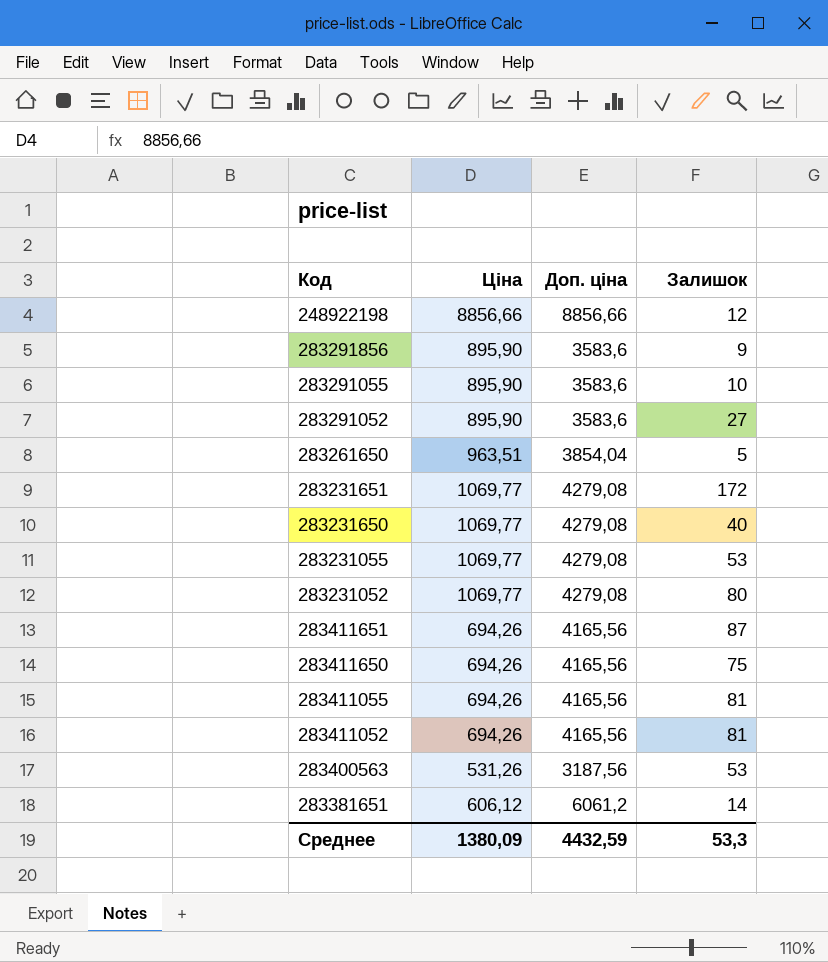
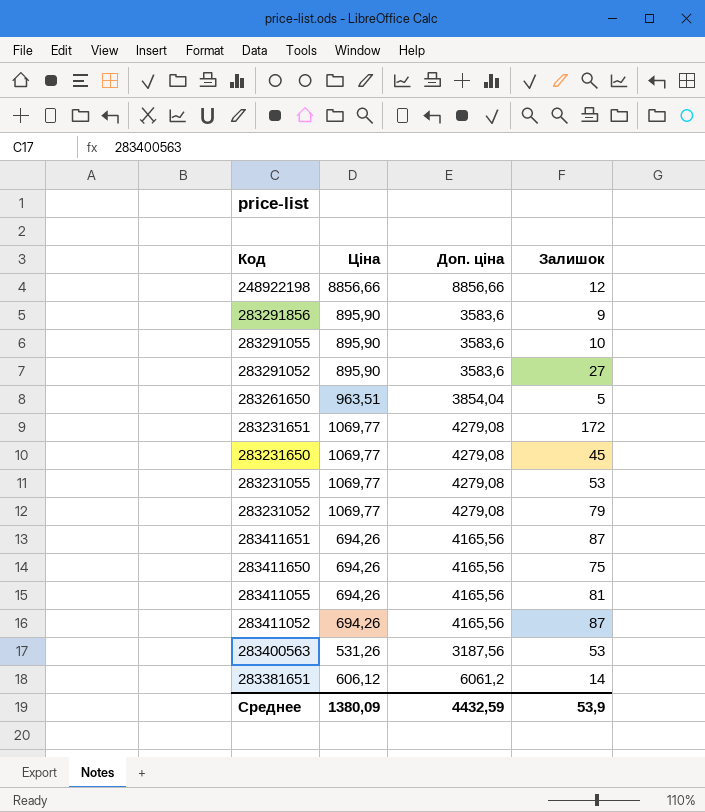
283231650 | Залишок: 40 -> 45
283231052 | Залишок: 80 -> 79
283411052 | Залишок: 81 -> 87
Среднее | Залишок: 53,3 -> 53,9

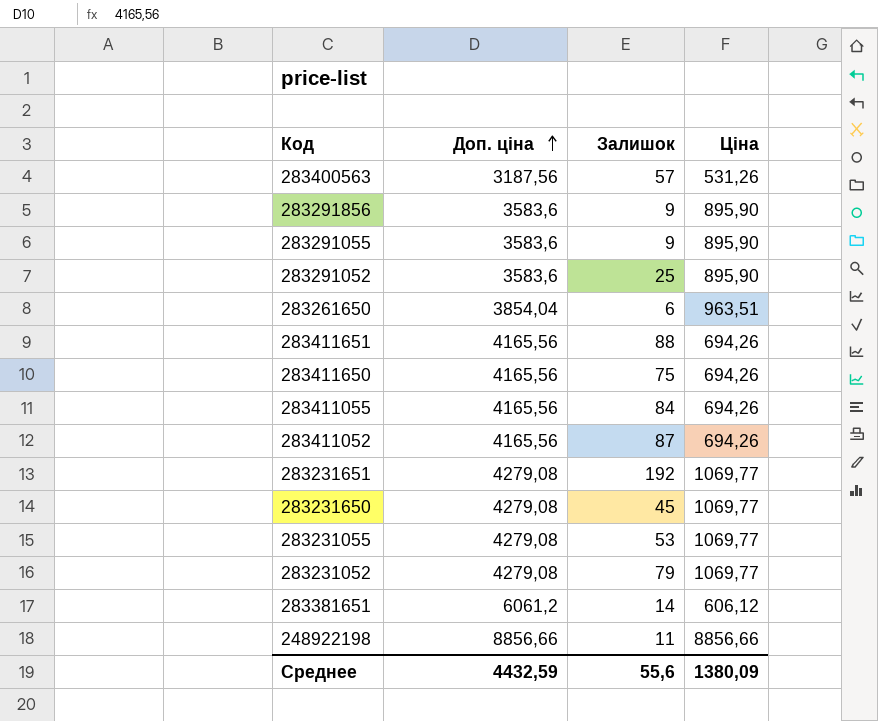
row order: none -> Доп. ціна ascending
column Ціна | position: 2 -> 4
283400563 | Залишок: 53 -> 57
283291055 | Залишок: 10 -> 9
283291052 | Залишок: 27 -> 25
283261650 | Залишок: 5 -> 6
283411651 | Залишок: 87 -> 88
283411055 | Залишок: 81 -> 84
283231651 | Залишок: 172 -> 192
248922198 | Залишок: 12 -> 11
Среднее | Залишок: 53,9 -> 55,6

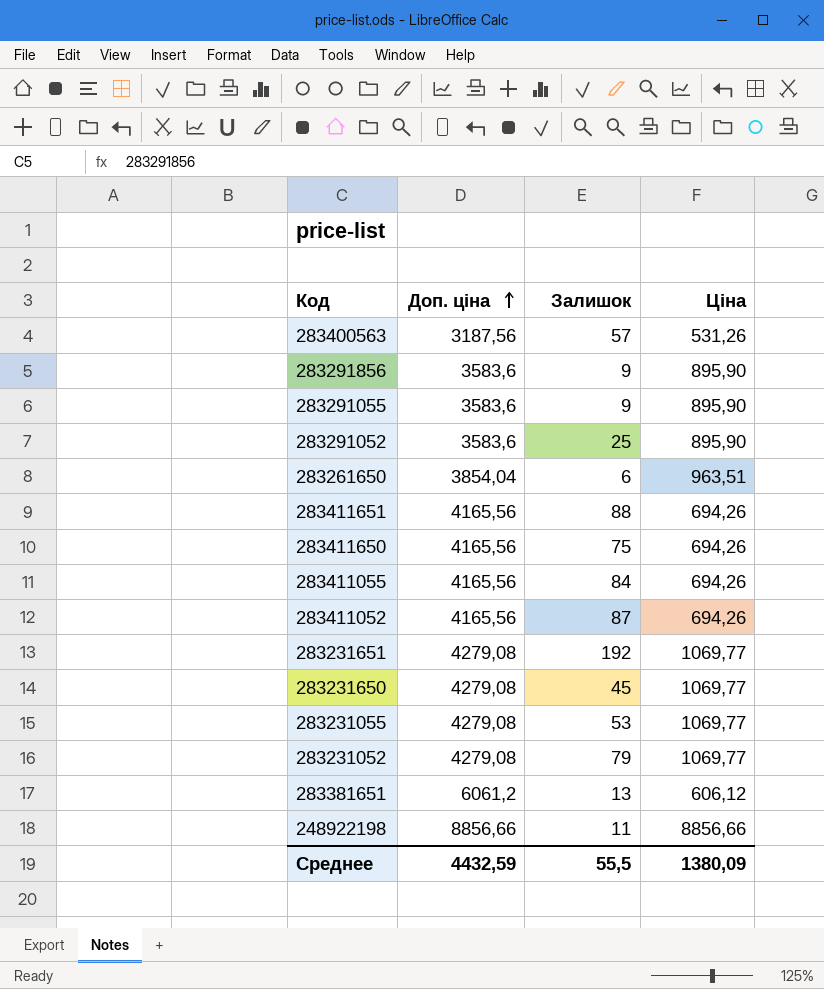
283381651 | Залишок: 14 -> 13
Среднее | Залишок: 55,6 -> 55,5

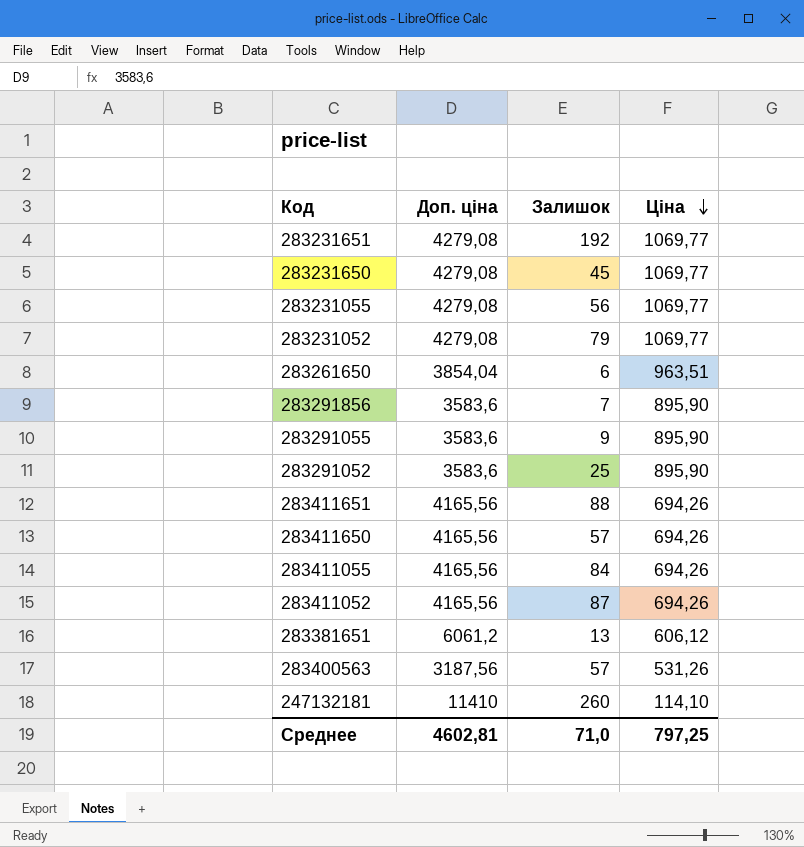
row order: Доп. ціна ascending -> Ціна descending
row 248922198: 8856,66 | 11 | 8856,66 -> none
283231055 | Залишок: 53 -> 56
283291856 | Залишок: 9 -> 7
283411650 | Залишок: 75 -> 57
row 247132181: none -> 11410 | 260 | 114,10
Среднее | Доп. ціна: 4432,59 -> 4602,81
Среднее | Залишок: 55,5 -> 71,0
Среднее | Ціна: 1380,09 -> 797,25

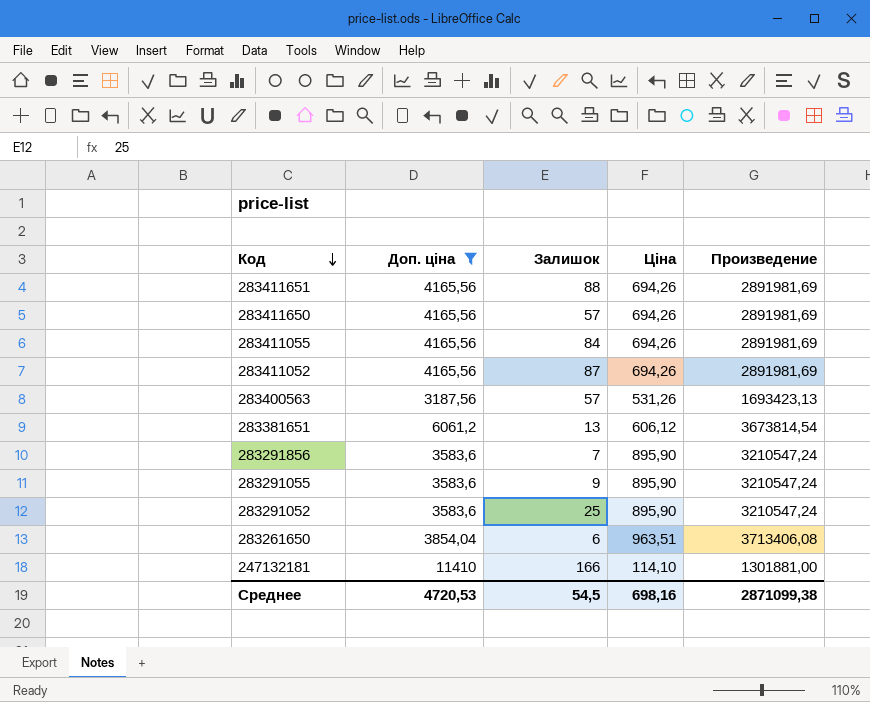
filter: none -> Доп. ціна != 4279,08
row order: Ціна descending -> Код descending
column Произведение | formula: none -> [Доп. ціна] * [Ціна]
247132181 | Залишок: 260 -> 166
Среднее | Доп. ціна: 4602,81 -> 4720,53
Среднее | Залишок: 71,0 -> 54,5
Среднее | Ціна: 797,25 -> 698,16

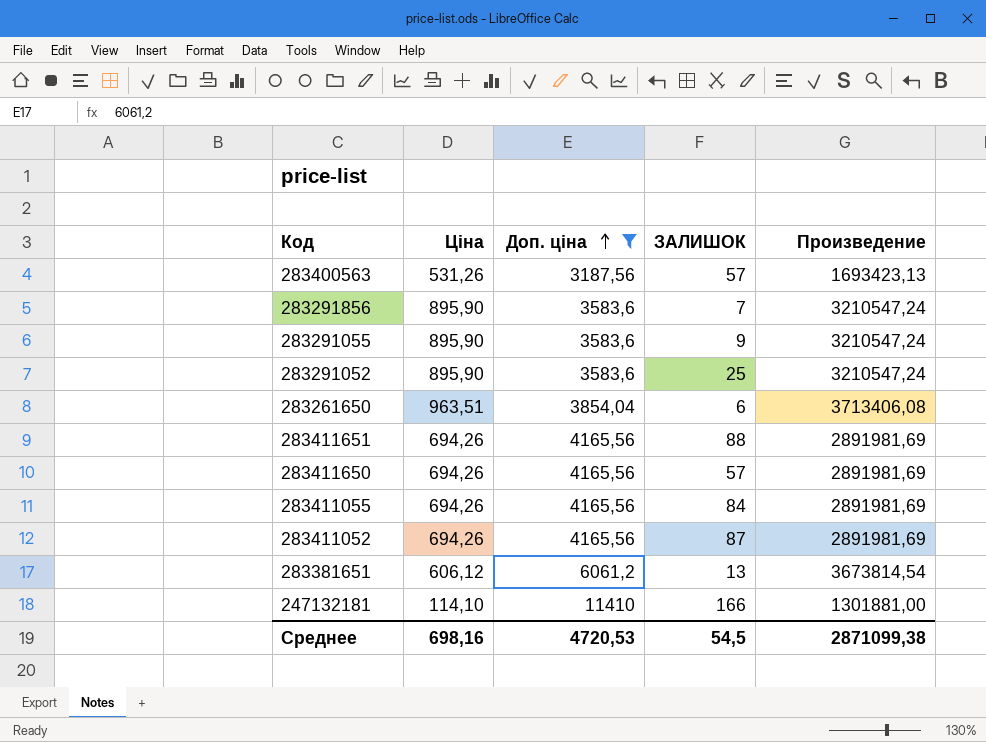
row order: Код descending -> Доп. ціна ascending
column Ціна | position: 4 -> 2
column name: Залишок -> ЗАЛИШОК

